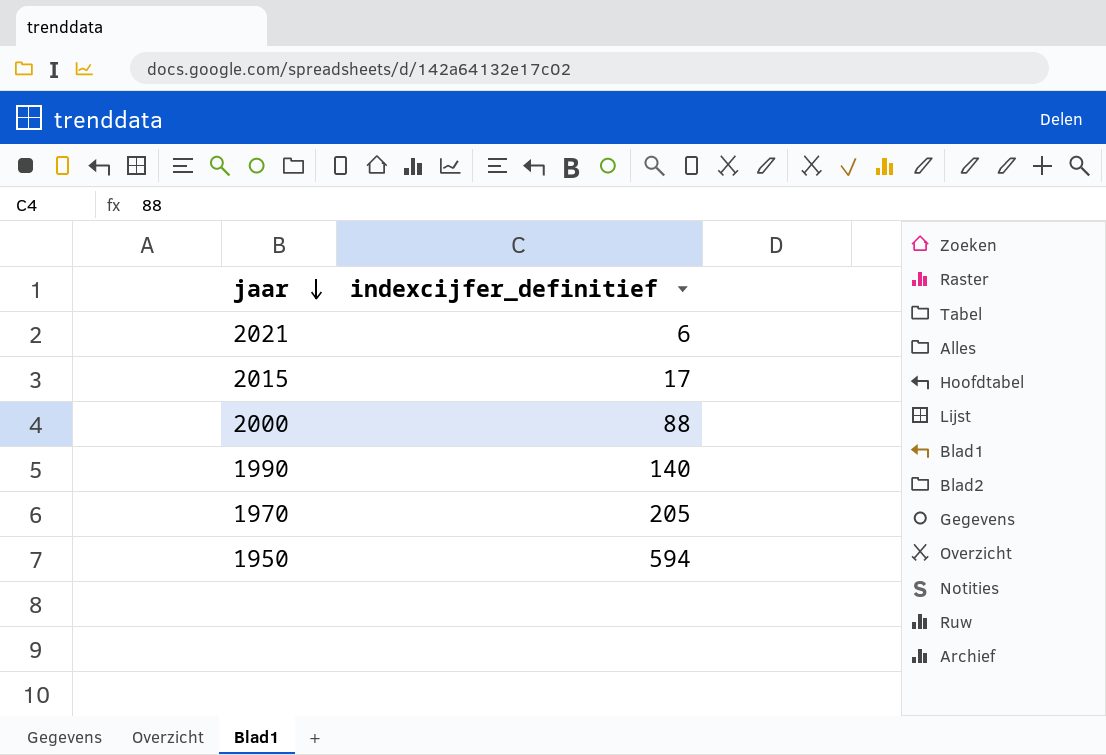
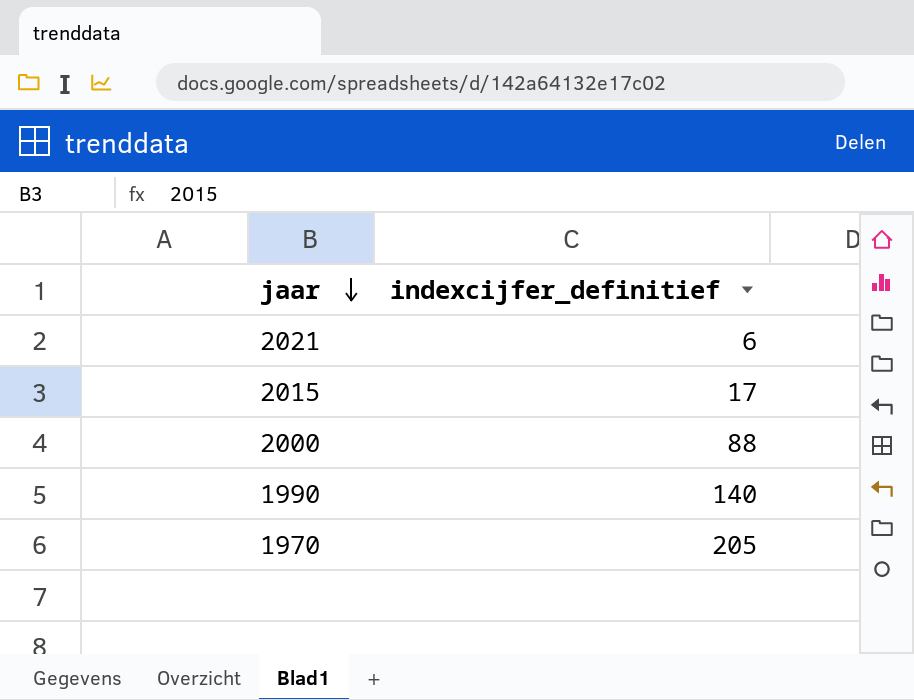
row 1950: 594 -> none

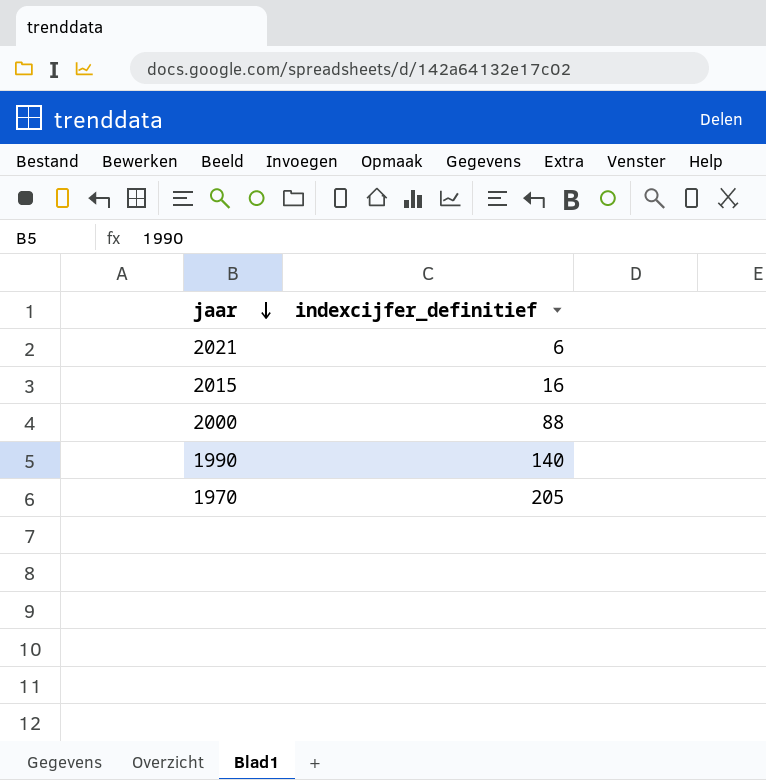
2015 | indexcijfer_definitief: 17 -> 16

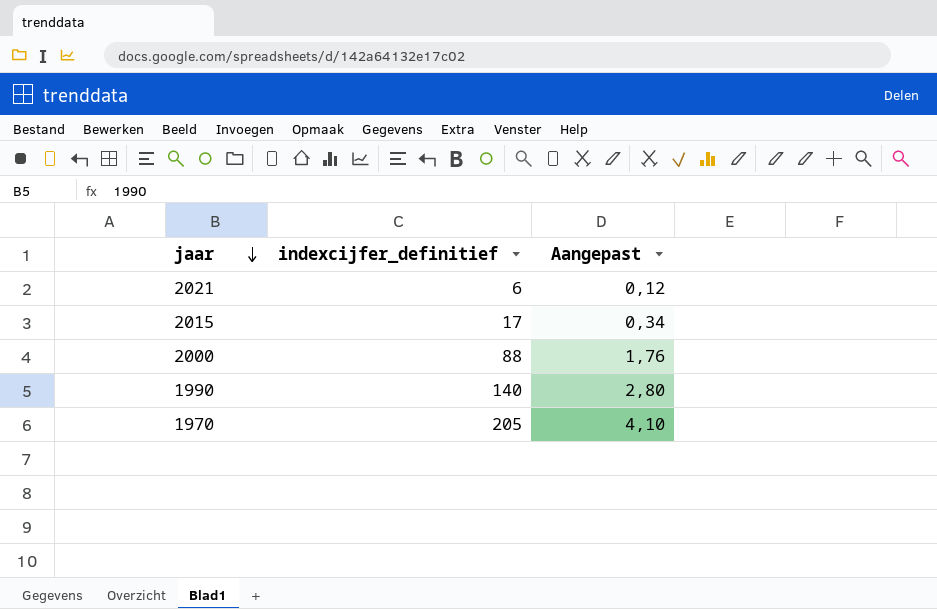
column Aangepast | formula: none -> [indexcijfer_definitief] * 0,02
2015 | indexcijfer_definitief: 16 -> 17

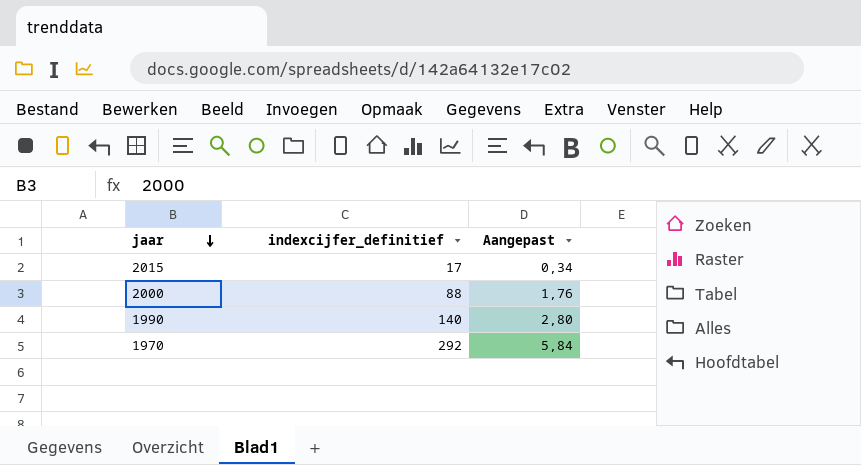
row 2021: 6 | 0,12 -> none
1970 | indexcijfer_definitief: 205 -> 292
1970 | Aangepast: 4,10 -> 5,84

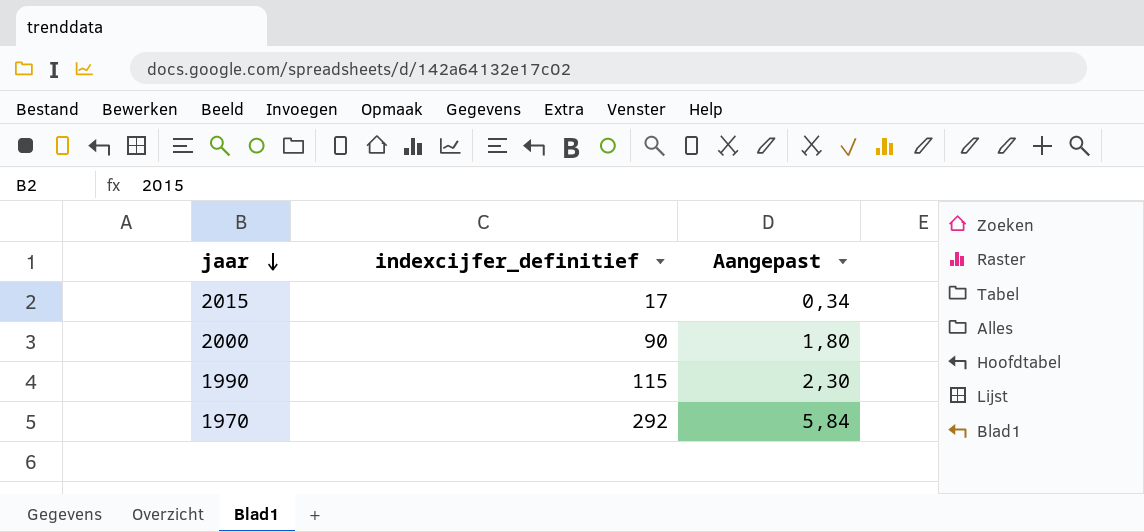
2000 | indexcijfer_definitief: 88 -> 90
2000 | Aangepast: 1,76 -> 1,80
1990 | indexcijfer_definitief: 140 -> 115
1990 | Aangepast: 2,80 -> 2,30

